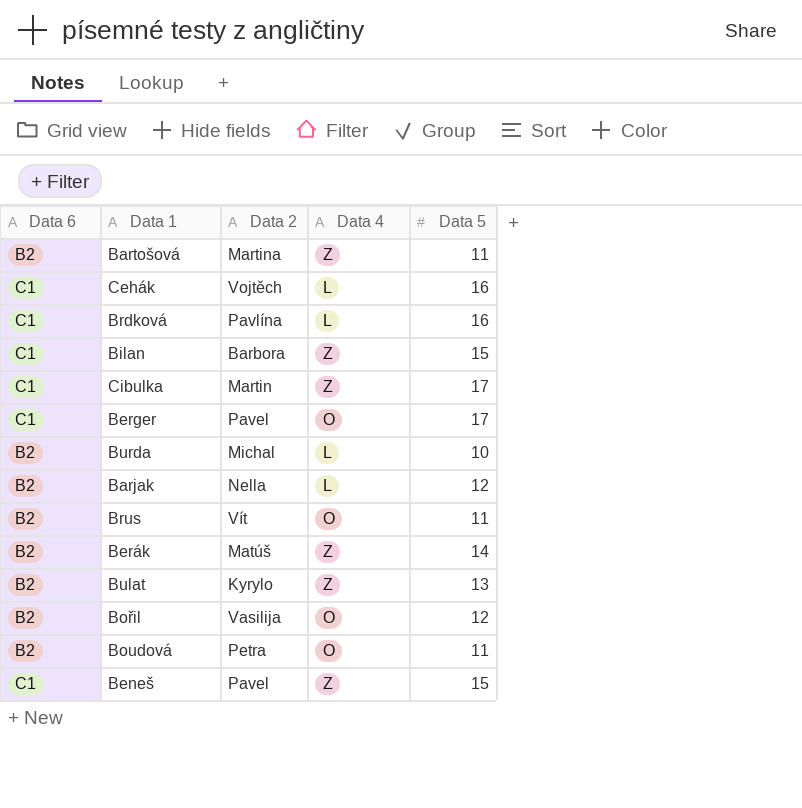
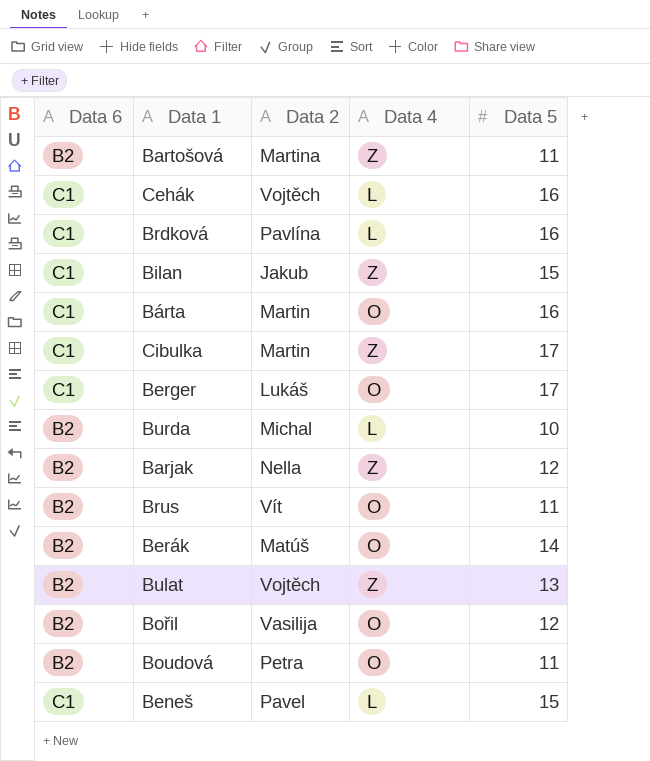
Bilan | Data 2: Barbora -> Jakub
row Bárta: none -> C1 | Martin | O | 16
Berger | Data 2: Pavel -> Lukáš
Barjak | Data 4: L -> Z
Berák | Data 4: Z -> O
Bulat | Data 2: Kyrylo -> Vojtěch
Beneš | Data 4: Z -> L

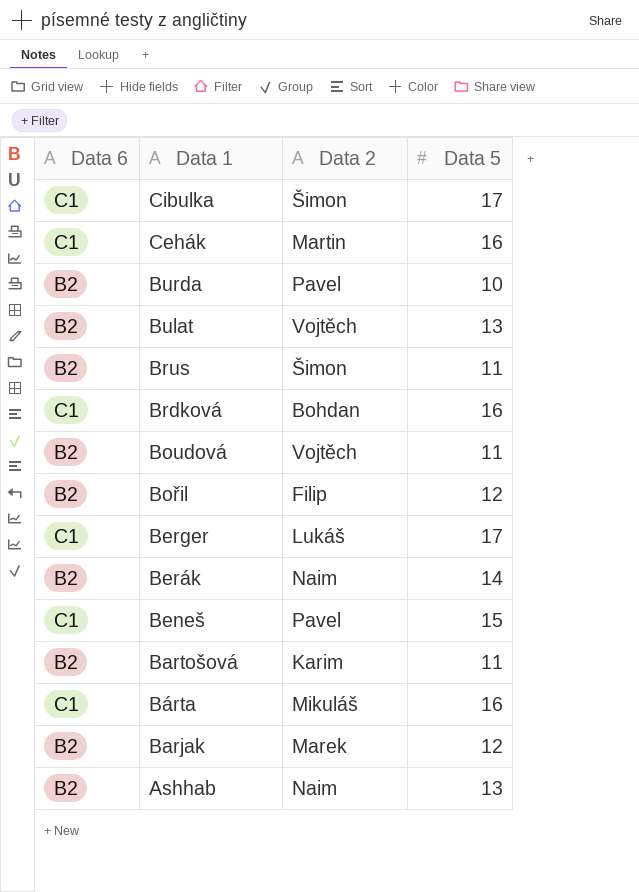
row order: none -> Data 1 descending
column Data 4 | position: 4 -> none
row Bilan: C1 | Jakub | Z | 15 -> none
Cibulka | Data 2: Martin -> Šimon
Cehák | Data 2: Vojtěch -> Martin
Burda | Data 2: Michal -> Pavel
Brus | Data 2: Vít -> Šimon
Brdková | Data 2: Pavlína -> Bohdan
Boudová | Data 2: Petra -> Vojtěch
Bořil | Data 2: Vasilija -> Filip
Berák | Data 2: Matúš -> Naim
Bartošová | Data 2: Martina -> Karim
Bárta | Data 2: Martin -> Mikuláš
Barjak | Data 2: Nella -> Marek
row Ashhab: none -> B2 | Naim | 13

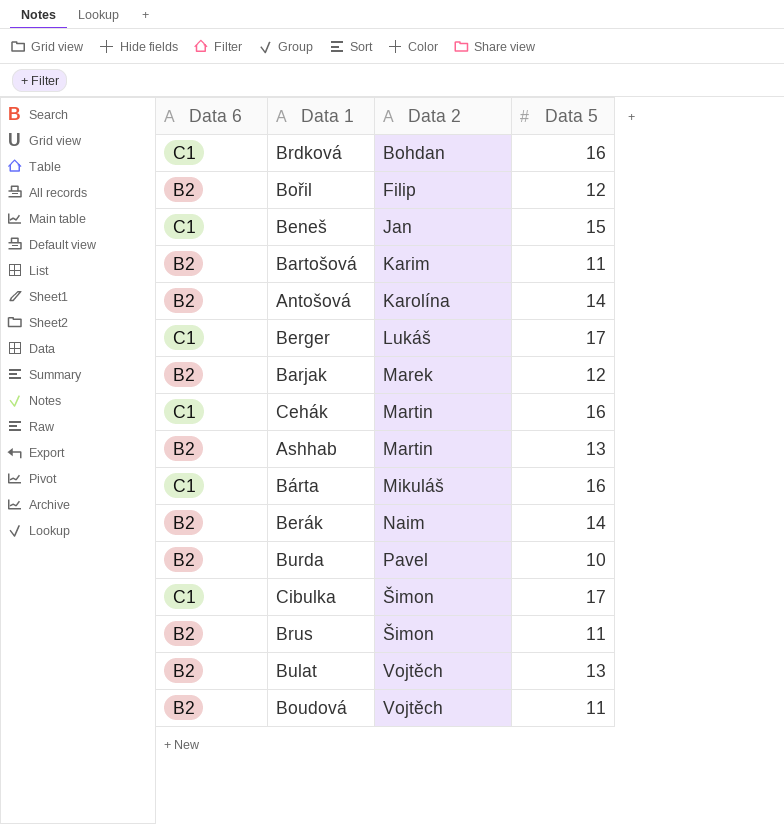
row order: Data 1 descending -> Data 2 ascending
Beneš | Data 2: Pavel -> Jan
row Antošová: none -> B2 | Karolína | 14
Ashhab | Data 2: Naim -> Martin

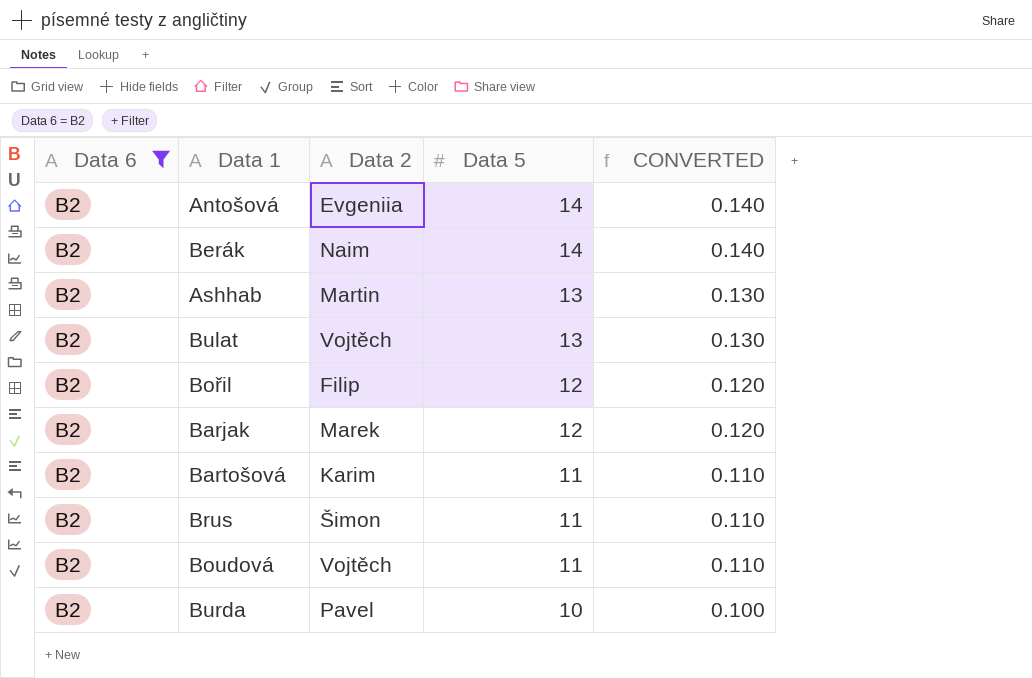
filter: none -> Data 6 = B2
row order: Data 2 ascending -> Data 5 descending
column CONVERTED | formula: none -> [Data 5] * 0.01
Antošová | Data 2: Karolína -> Evgeniia

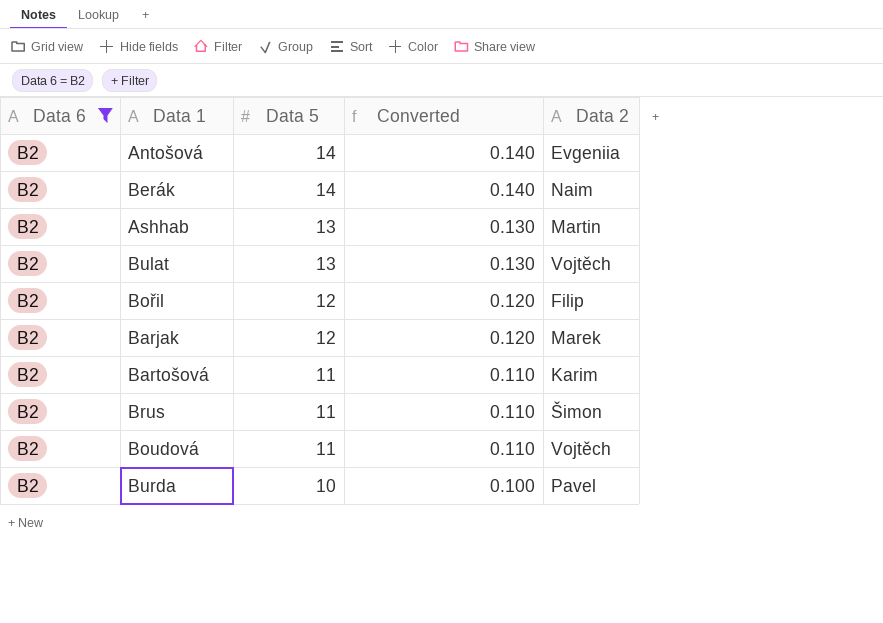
column name: CONVERTED -> Converted
column Data 2 | position: 3 -> 5

